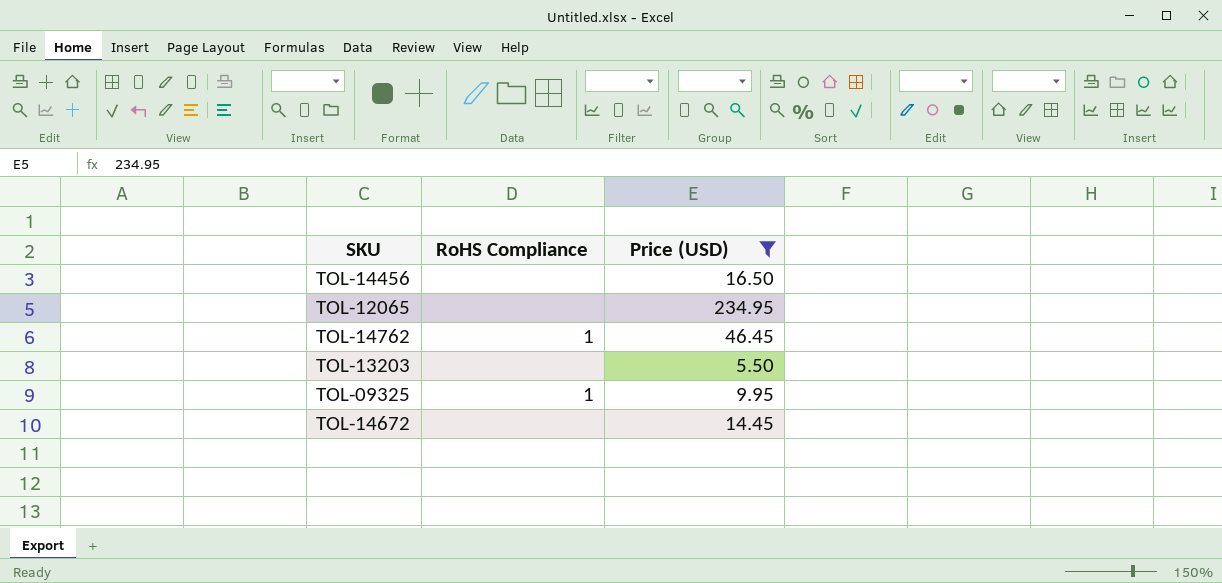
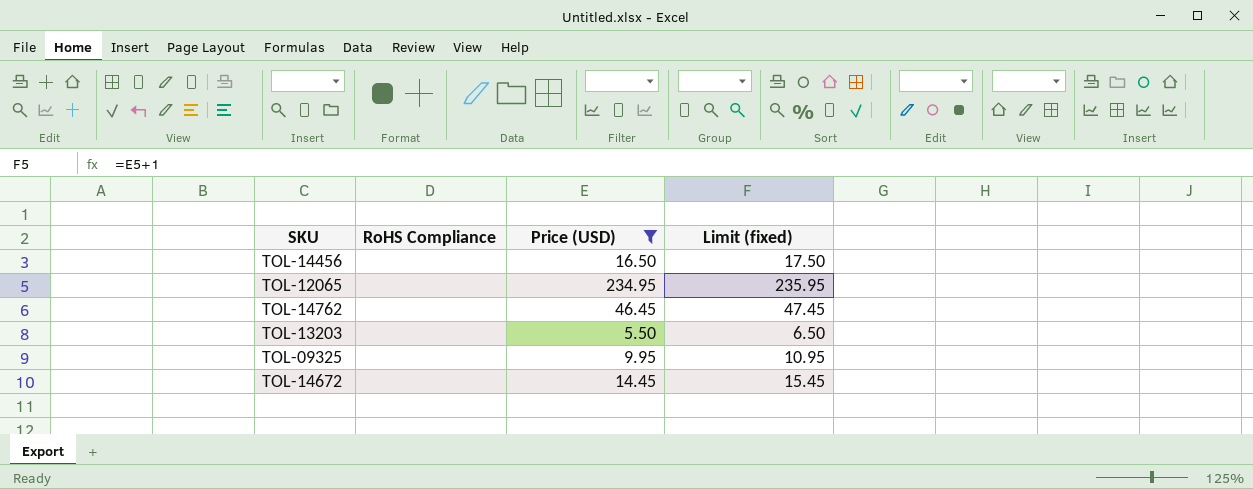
column Limit (fixed) | formula: none -> [Price (USD)] + 1
TOL-14762 | RoHS Compliance: 1 -> none
TOL-09325 | RoHS Compliance: 1 -> none

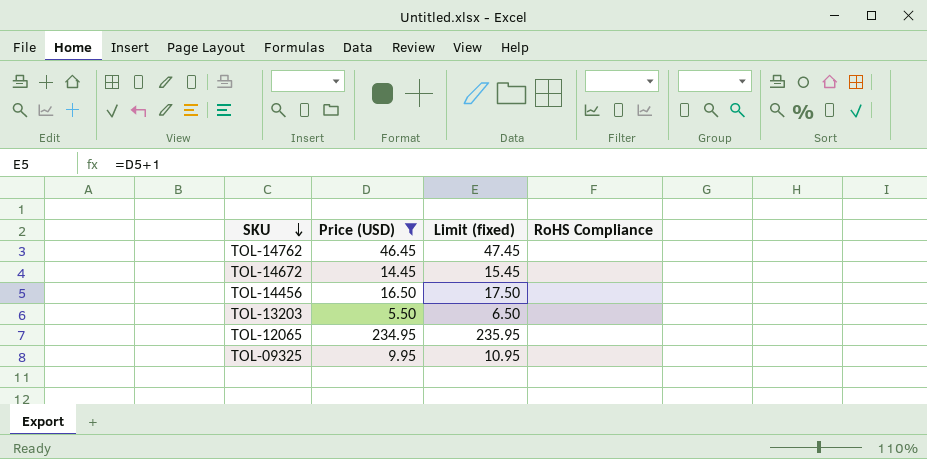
row order: none -> SKU descending
column RoHS Compliance | position: 2 -> 4

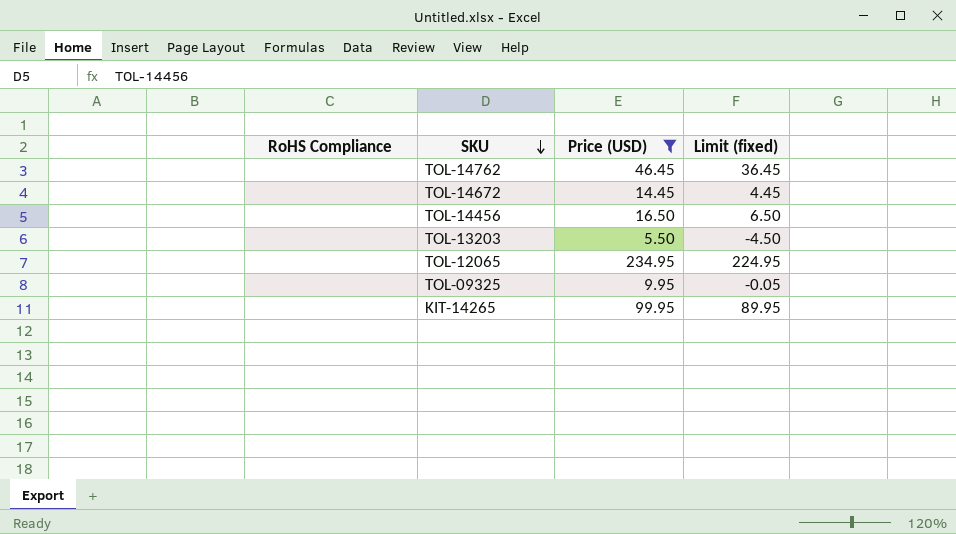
column RoHS Compliance | position: 4 -> 1
column Limit (fixed) | formula: [Price (USD)] + 1 -> [Price (USD)] - 10
row KIT-14265: none -> none | 99.95 | 89.95

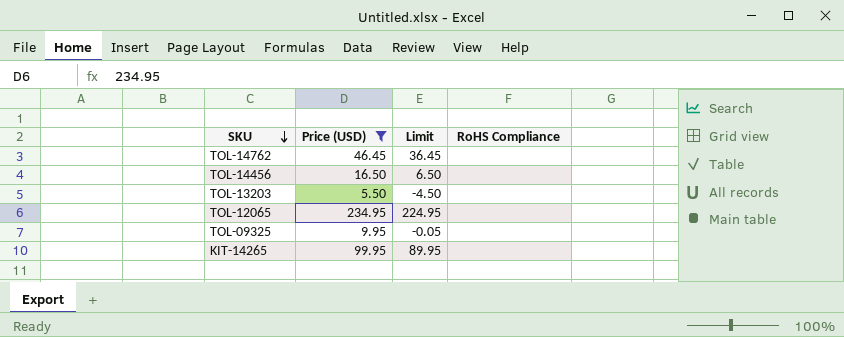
column name: Limit (fixed) -> Limit
column RoHS Compliance | position: 1 -> 4
row TOL-14672: none | 14.45 | 4.45 -> none

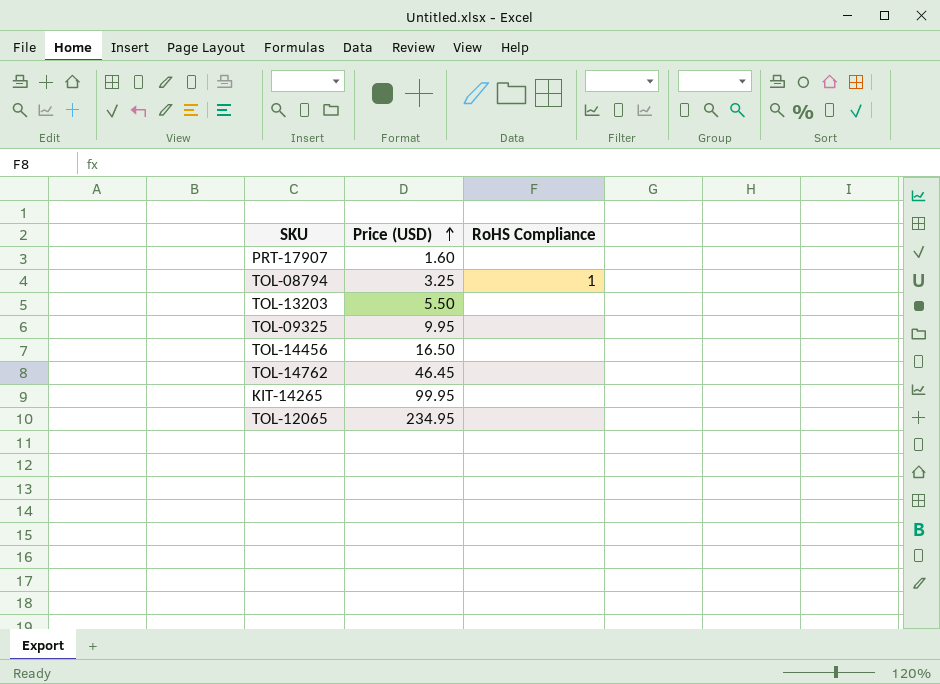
filter: Price (USD) >= 5.50 -> none
row order: SKU descending -> Price (USD) ascending
column Limit | formula: [Price (USD)] - 10 -> none

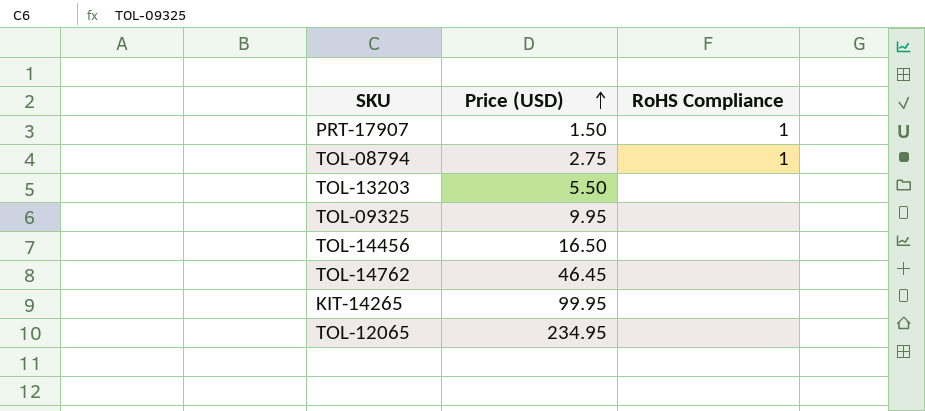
PRT-17907 | Price (USD): 1.60 -> 1.50
PRT-17907 | RoHS Compliance: none -> 1
TOL-08794 | Price (USD): 3.25 -> 2.75

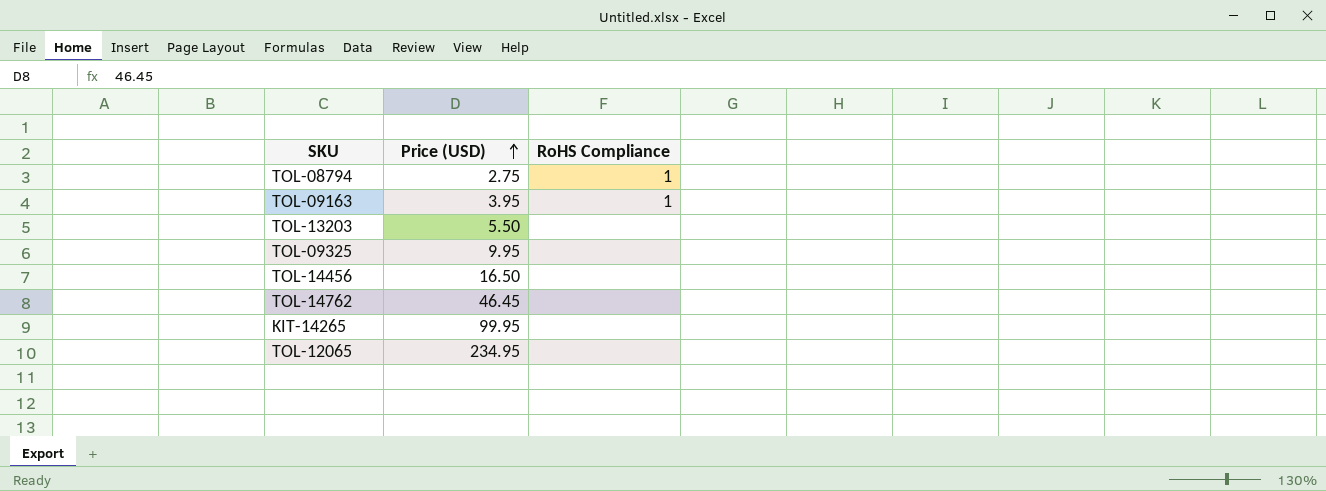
row PRT-17907: 1.50 | 1 -> none
row TOL-09163: none -> 3.95 | 1

